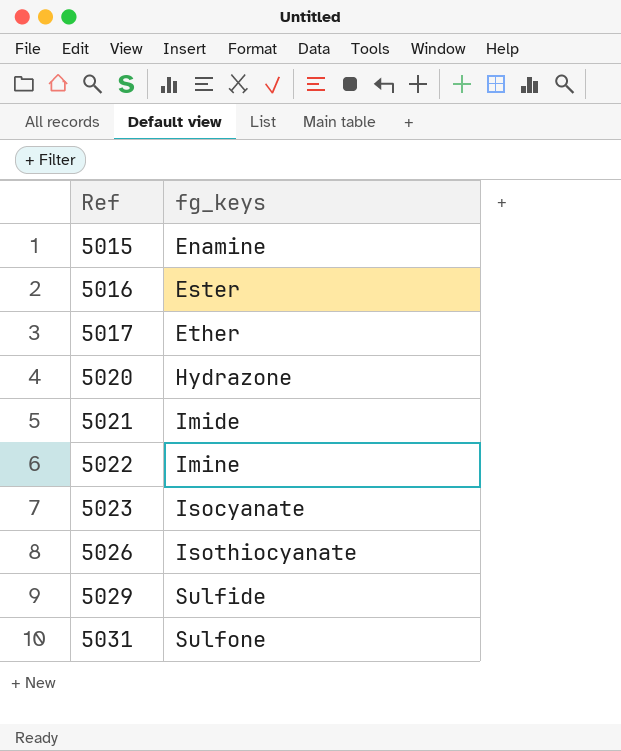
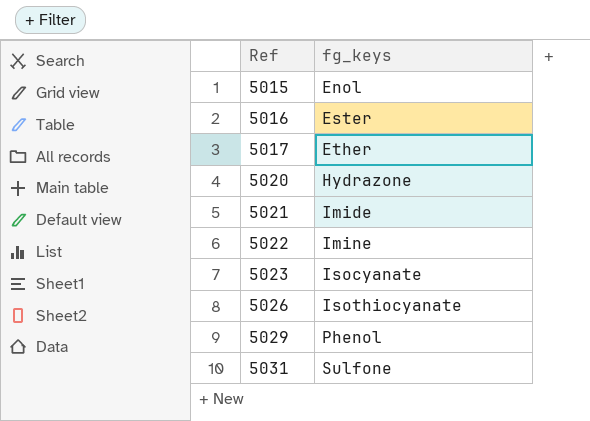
5015 | fg_keys: Enamine -> Enol
5029 | fg_keys: Sulfide -> Phenol

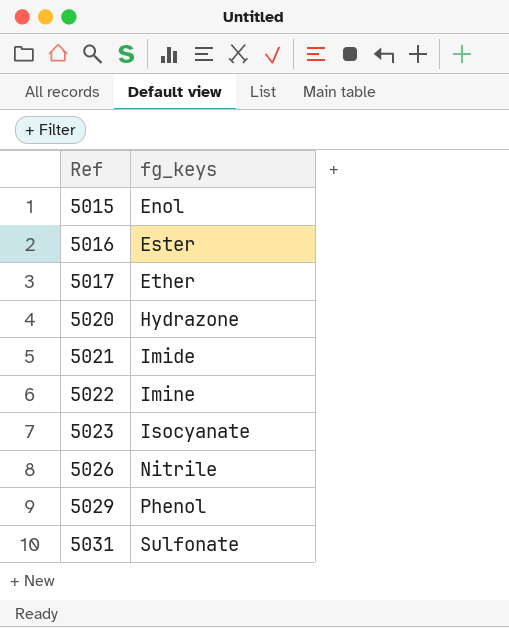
5026 | fg_keys: Isothiocyanate -> Nitrile
5031 | fg_keys: Sulfone -> Sulfonate

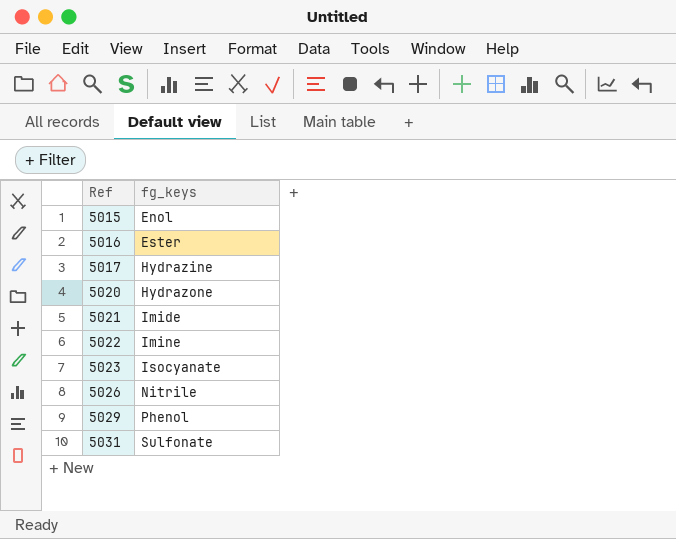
5017 | fg_keys: Ether -> Hydrazine

